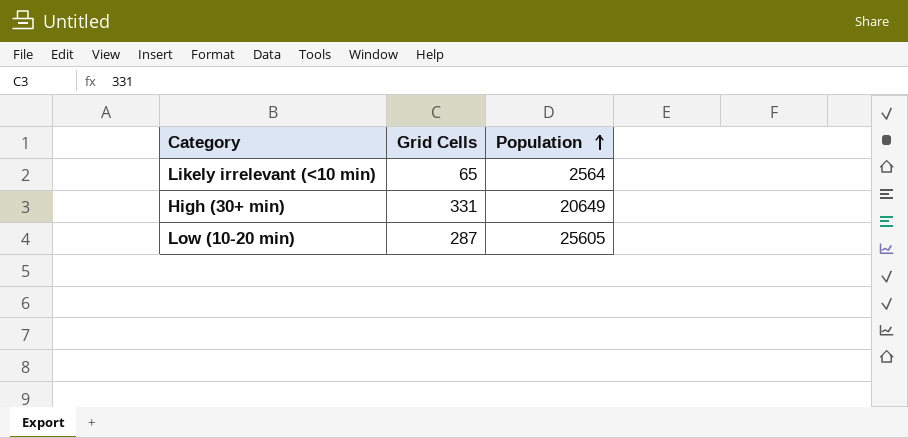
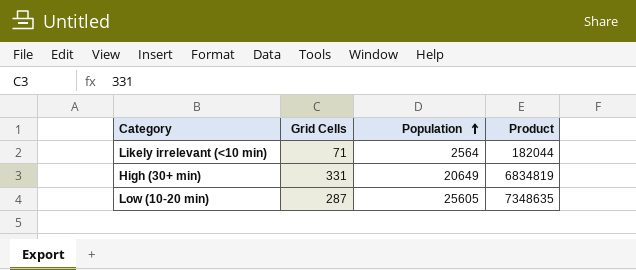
column Product | formula: none -> [Grid Cells] * [Population]
Likely irrelevant (<10 min) | Grid Cells: 65 -> 71

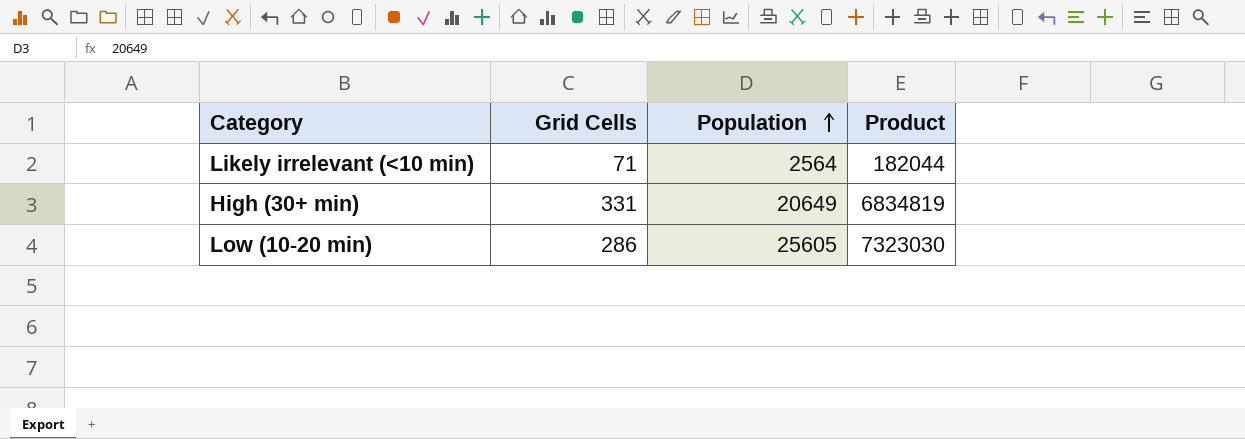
Low (10-20 min) | Grid Cells: 287 -> 286
Low (10-20 min) | Product: 7348635 -> 7323030

